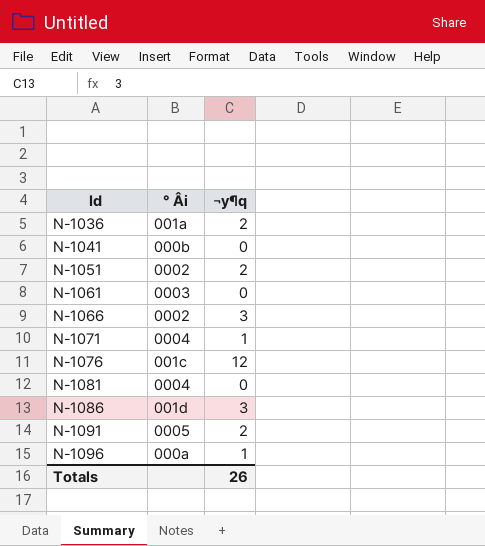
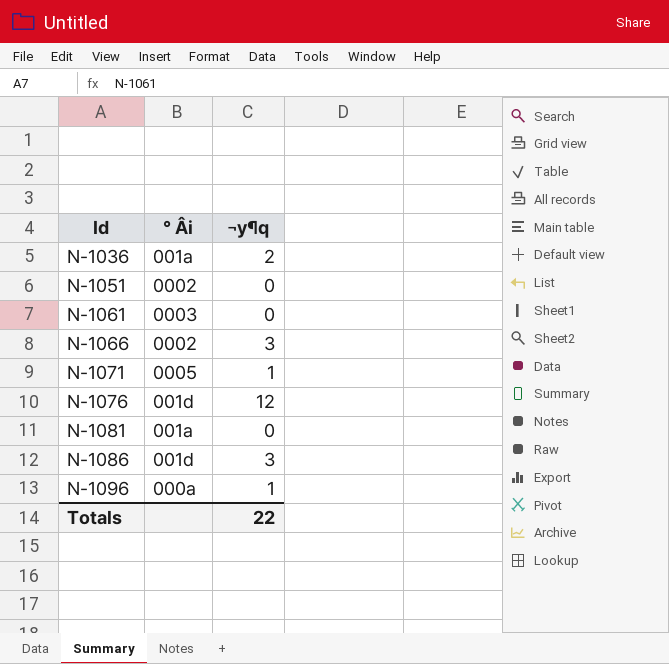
row N-1041: 000b | 0 -> none
row N-1091: 0005 | 2 -> none
N-1051 | ¬y¶q: 2 -> 0
N-1071 | ° Âi: 0004 -> 0005
N-1076 | ° Âi: 001c -> 001d
N-1081 | ° Âi: 0004 -> 001a
Totals | ¬y¶q: 26 -> 22

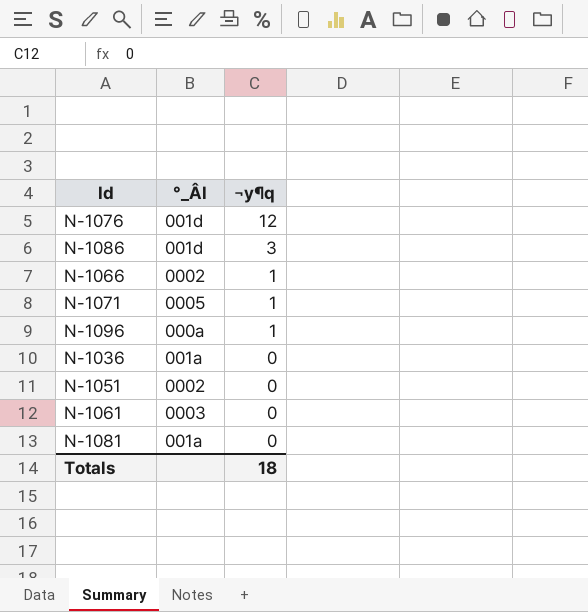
row order: Id ascending -> ¬y¶q descending
column name: ° Âi -> °_ÂI
N-1066 | ¬y¶q: 3 -> 1
N-1036 | ¬y¶q: 2 -> 0
Totals | ¬y¶q: 22 -> 18

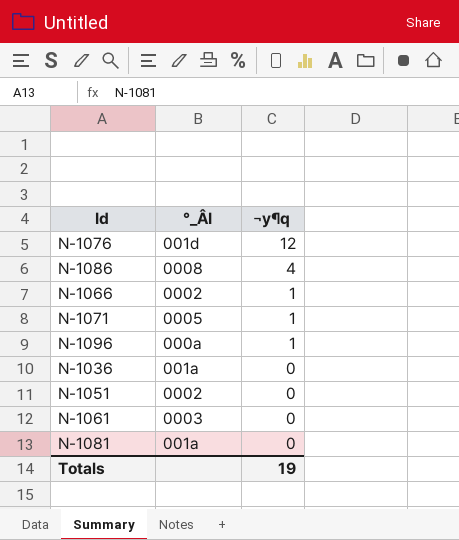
N-1086 | °_ÂI: 001d -> 0008
N-1086 | ¬y¶q: 3 -> 4
Totals | ¬y¶q: 18 -> 19

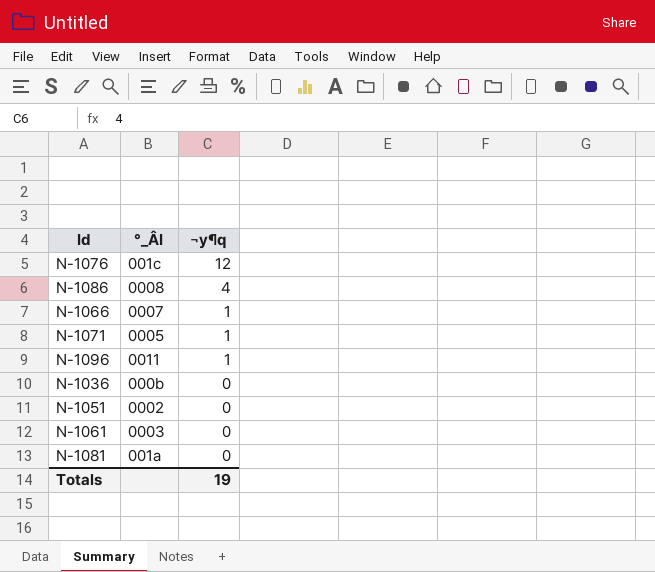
N-1076 | °_ÂI: 001d -> 001c
N-1066 | °_ÂI: 0002 -> 0007
N-1096 | °_ÂI: 000a -> 0011
N-1036 | °_ÂI: 001a -> 000b

